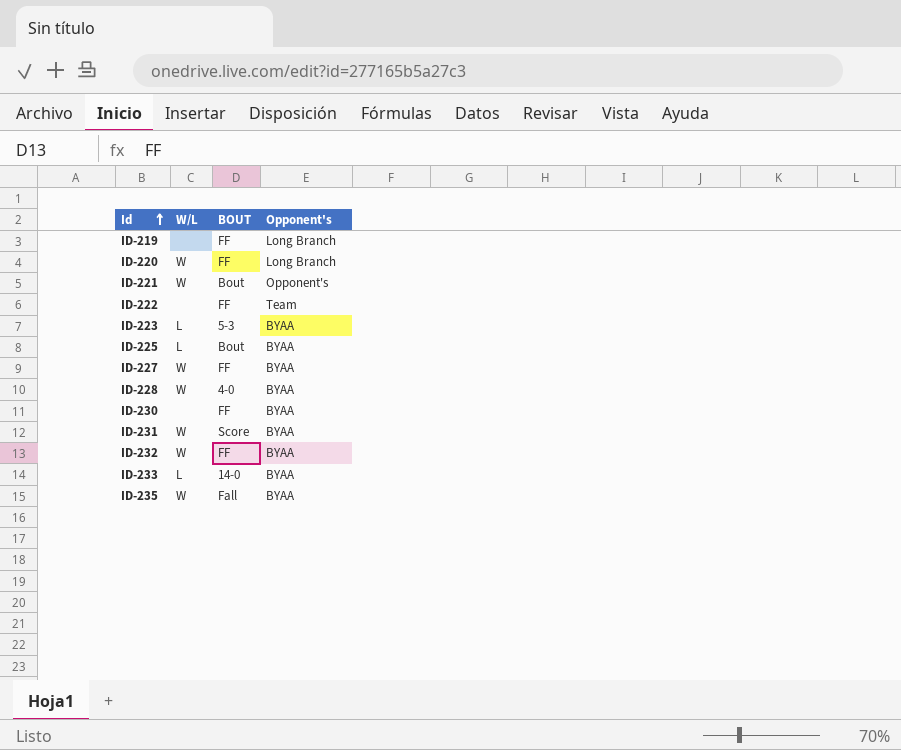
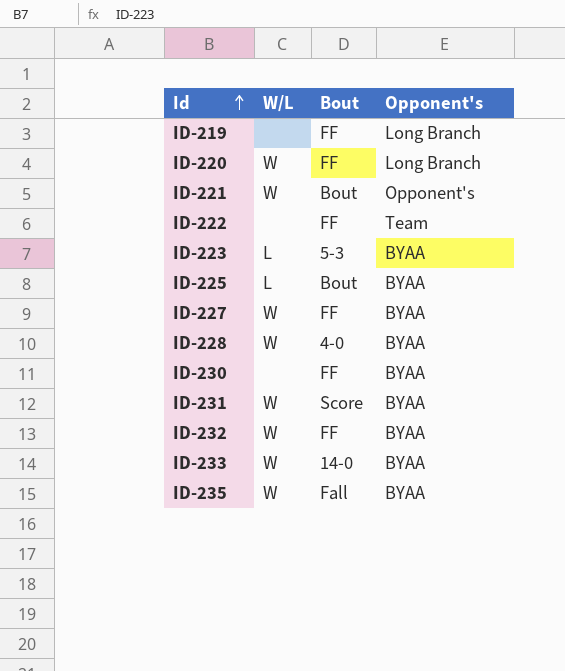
column name: BOUT -> Bout
ID-233 | W/L: L -> W

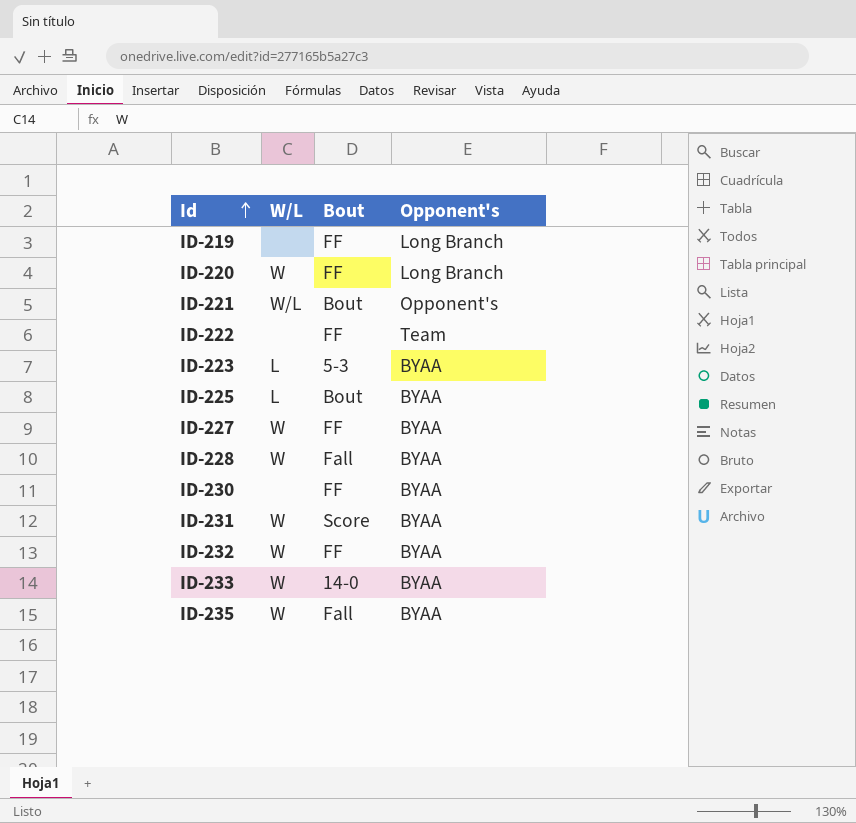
ID-221 | W/L: W -> W/L
ID-228 | Bout: 4-0 -> Fall

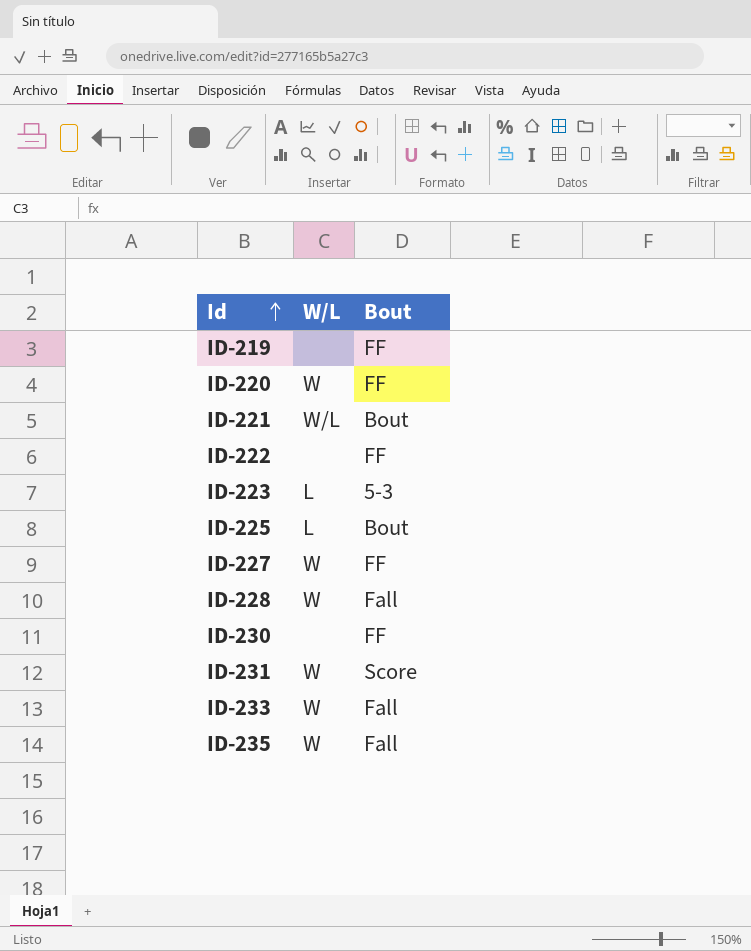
column Opponent's | position: 4 -> none
row ID-232: W | FF | BYAA -> none
ID-233 | Bout: 14-0 -> Fall

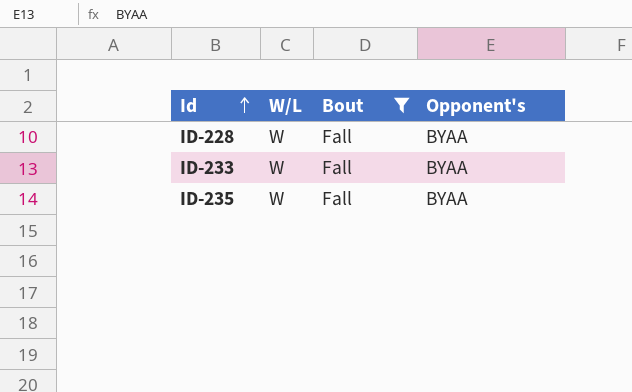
filter: none -> Bout = Fall
column Opponent's | position: none -> 4

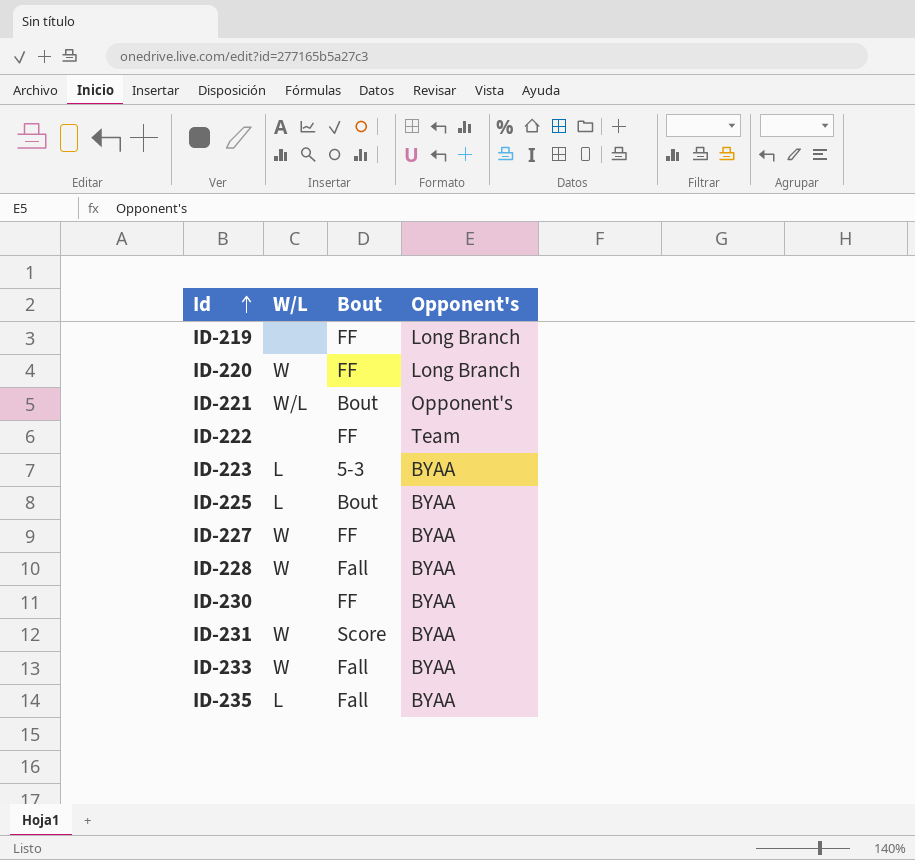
filter: Bout = Fall -> none
ID-235 | W/L: W -> L

